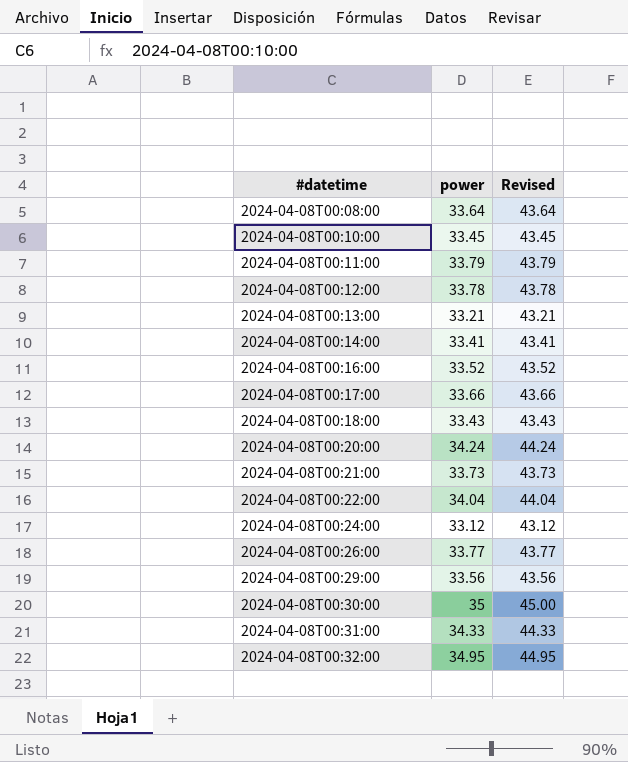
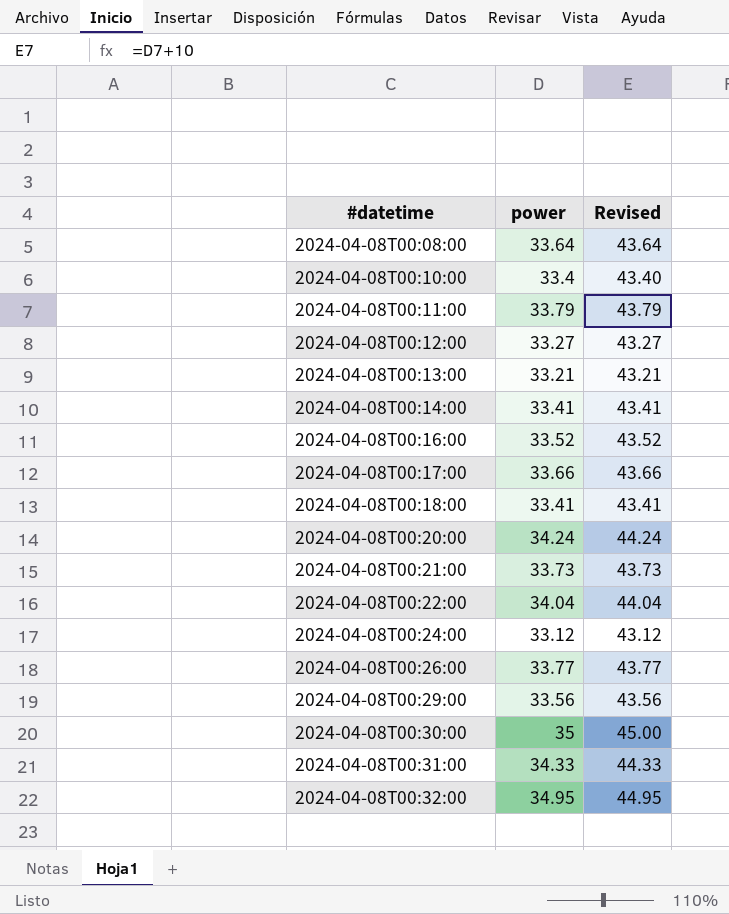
2024-04-08T00:10:00 | power: 33.45 -> 33.4
2024-04-08T00:10:00 | Revised: 43.45 -> 43.40
2024-04-08T00:12:00 | power: 33.78 -> 33.27
2024-04-08T00:12:00 | Revised: 43.78 -> 43.27
2024-04-08T00:18:00 | power: 33.43 -> 33.41
2024-04-08T00:18:00 | Revised: 43.43 -> 43.41

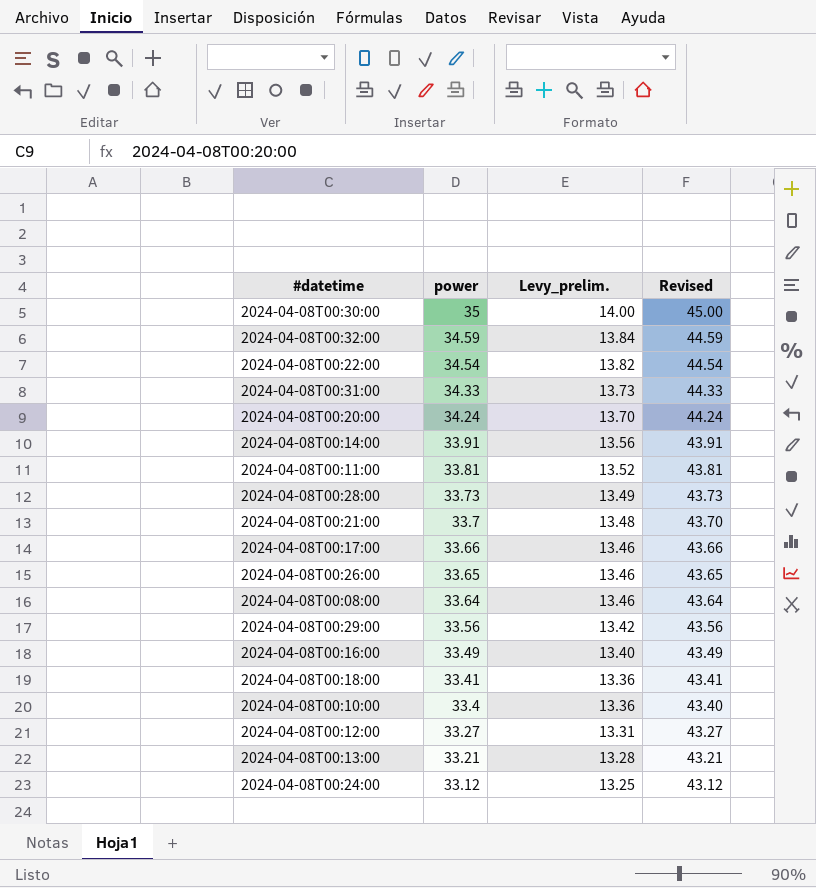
row order: #datetime ascending -> power descending
column Levy_prelim. | formula: none -> [power] * 0.4
2024-04-08T00:32:00 | power: 34.95 -> 34.59
2024-04-08T00:32:00 | Revised: 44.95 -> 44.59
2024-04-08T00:22:00 | power: 34.04 -> 34.54
2024-04-08T00:22:00 | Revised: 44.04 -> 44.54
2024-04-08T00:14:00 | power: 33.41 -> 33.91
2024-04-08T00:14:00 | Revised: 43.41 -> 43.91
2024-04-08T00:11:00 | power: 33.79 -> 33.81
2024-04-08T00:11:00 | Revised: 43.79 -> 43.81
row 2024-04-08T00:28:00: none -> 33.73 | 13.49 | 43.73
2024-04-08T00:21:00 | power: 33.73 -> 33.7
2024-04-08T00:21:00 | Revised: 43.73 -> 43.70
2024-04-08T00:26:00 | power: 33.77 -> 33.65
2024-04-08T00:26:00 | Revised: 43.77 -> 43.65
2024-04-08T00:16:00 | power: 33.52 -> 33.49
2024-04-08T00:16:00 | Revised: 43.52 -> 43.49

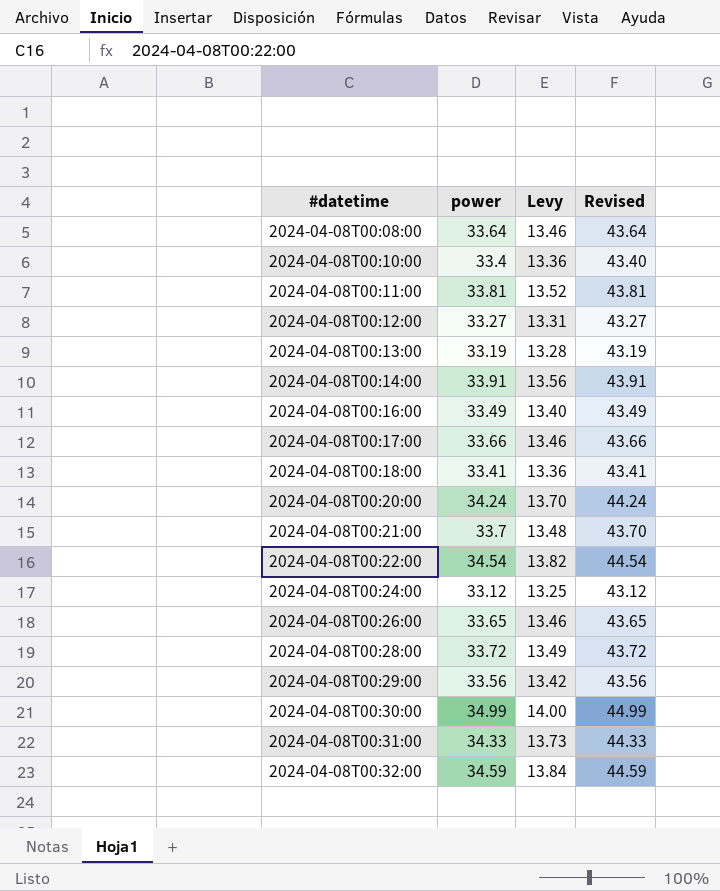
row order: power descending -> #datetime ascending
column name: Levy_prelim. -> Levy
2024-04-08T00:13:00 | power: 33.21 -> 33.19
2024-04-08T00:13:00 | Revised: 43.21 -> 43.19
2024-04-08T00:28:00 | power: 33.73 -> 33.72
2024-04-08T00:28:00 | Revised: 43.73 -> 43.72
2024-04-08T00:30:00 | power: 35 -> 34.99
2024-04-08T00:30:00 | Revised: 45.00 -> 44.99

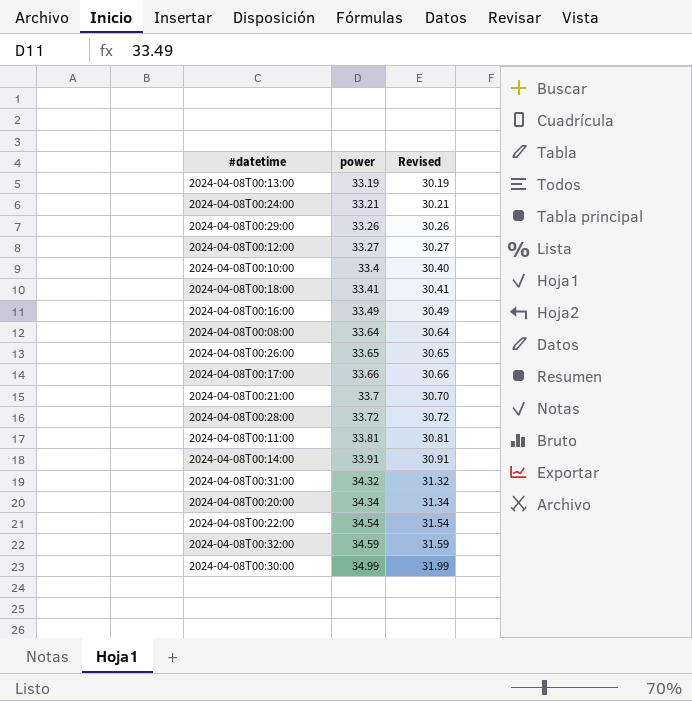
row order: #datetime ascending -> power ascending
column Levy | formula: [power] * 0.4 -> none
column Revised | formula: [power] + 10 -> [power] - 3
2024-04-08T00:24:00 | power: 33.12 -> 33.21
2024-04-08T00:29:00 | power: 33.56 -> 33.26
2024-04-08T00:31:00 | power: 34.33 -> 34.32
2024-04-08T00:20:00 | power: 34.24 -> 34.34

